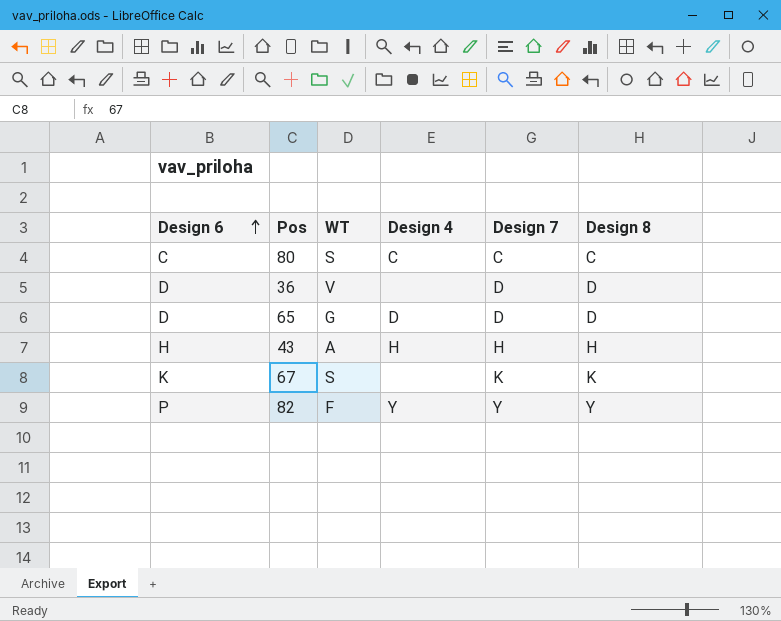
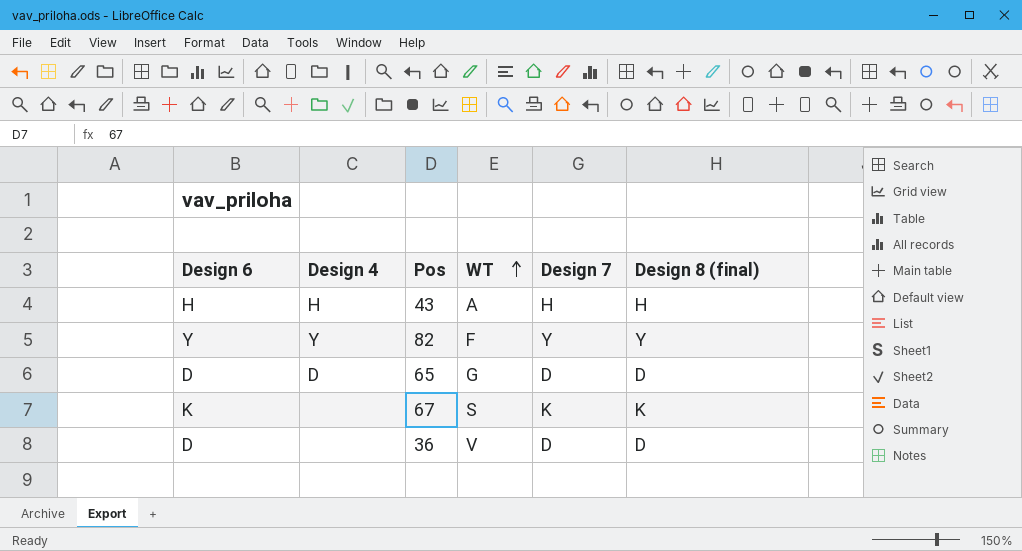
row order: Design 6 ascending -> WT ascending
column Design 4 | position: 4 -> 2
column name: Design 8 -> Design 8 (final)
row 80: C | S | C | C | C -> none
82 | Design 6: P -> Y

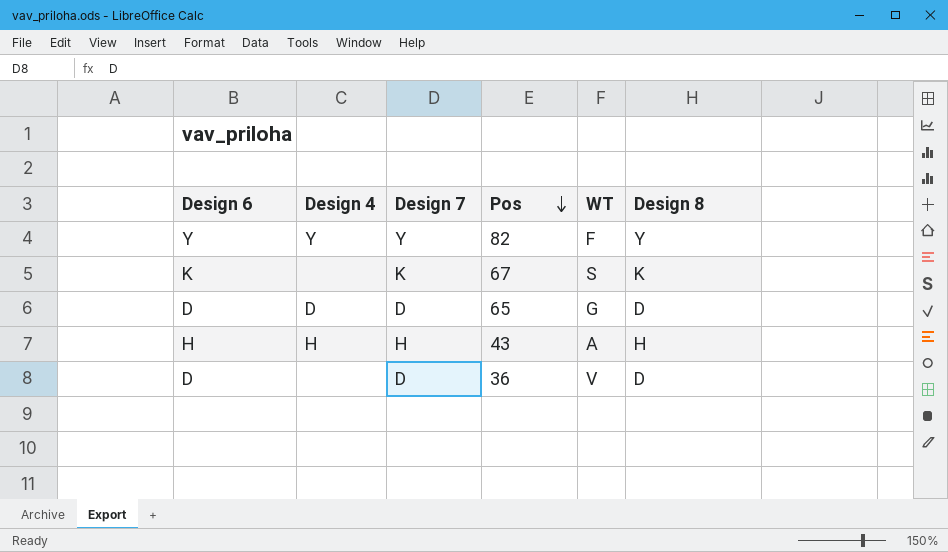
row order: WT ascending -> Pos descending
column Design 7 | position: 5 -> 3
column name: Design 8 (final) -> Design 8

